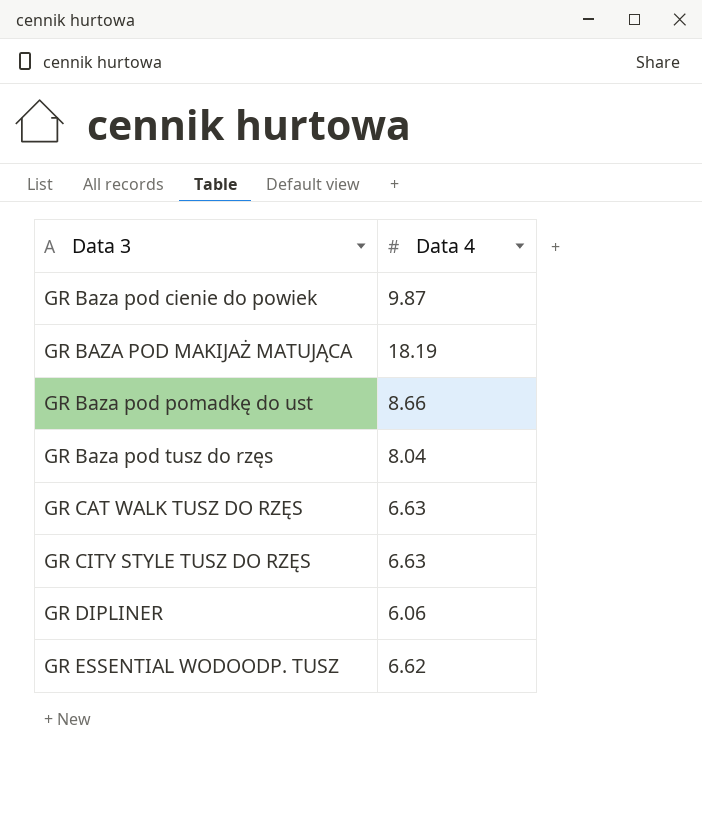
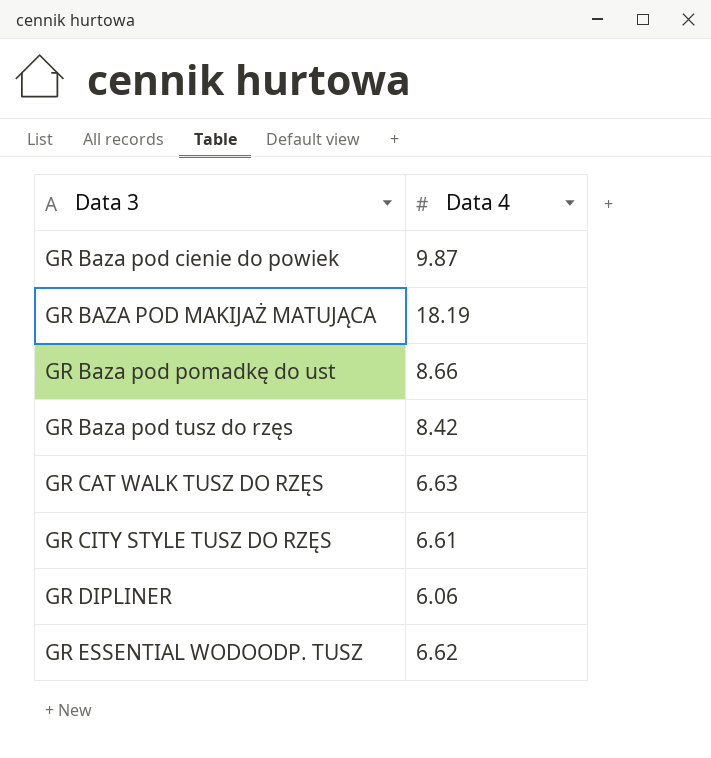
GR Baza pod tusz do rzęs | Data 4: 8.04 -> 8.42
GR CITY STYLE TUSZ DO RZĘS | Data 4: 6.63 -> 6.61

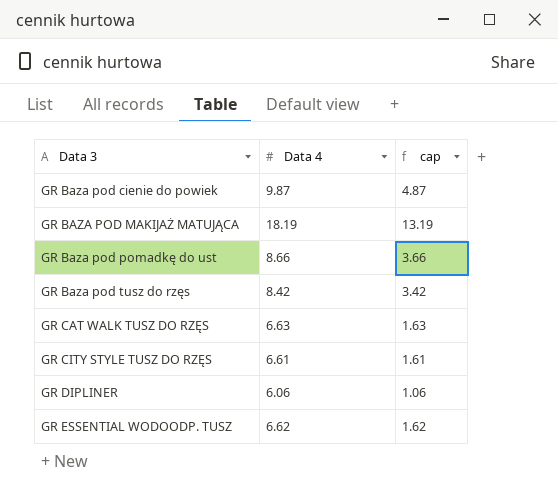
column cap | formula: none -> [Data 4] - 5

